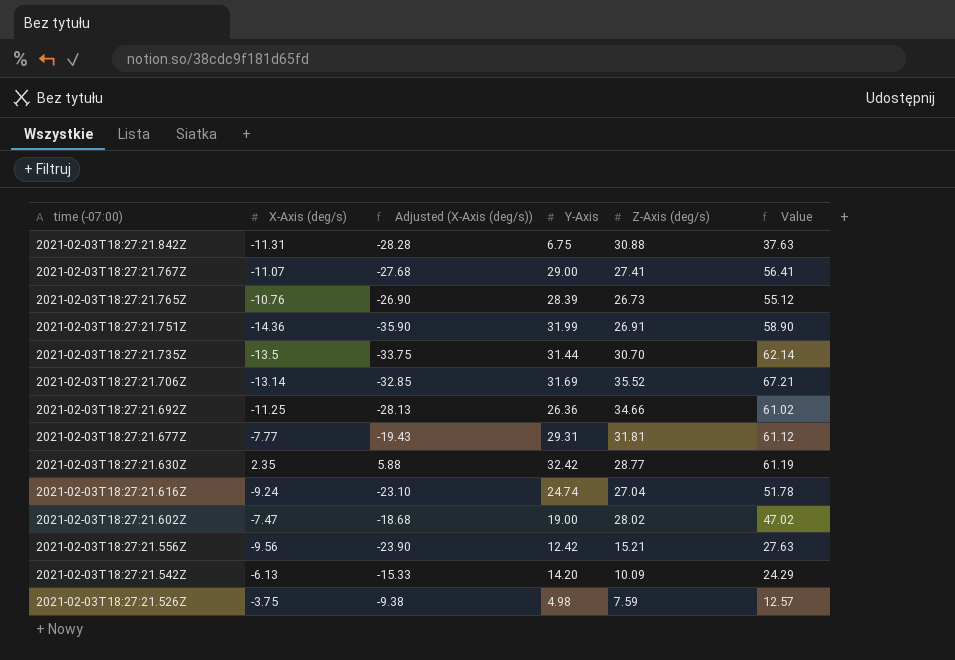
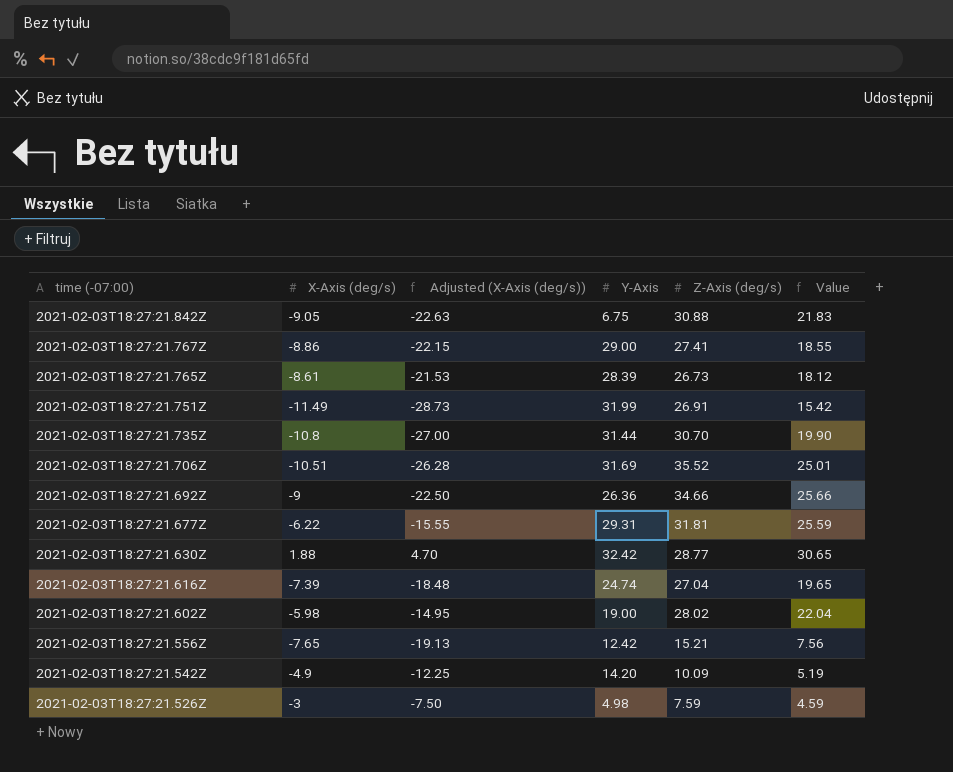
column Value | formula: [Y-Axis] + [Z-Axis (deg/s)] -> [X-Axis (deg/s)] + [Z-Axis (deg/s)]
2021-02-03T18:27:21.842Z | X-Axis (deg/s): -11.31 -> -9.05
2021-02-03T18:27:21.842Z | Adjusted (X-Axis (deg/s)): -28.28 -> -22.63
2021-02-03T18:27:21.767Z | X-Axis (deg/s): -11.07 -> -8.86
2021-02-03T18:27:21.767Z | Adjusted (X-Axis (deg/s)): -27.68 -> -22.15
2021-02-03T18:27:21.765Z | X-Axis (deg/s): -10.76 -> -8.61
2021-02-03T18:27:21.765Z | Adjusted (X-Axis (deg/s)): -26.90 -> -21.53
2021-02-03T18:27:21.751Z | X-Axis (deg/s): -14.36 -> -11.49
2021-02-03T18:27:21.751Z | Adjusted (X-Axis (deg/s)): -35.90 -> -28.73
2021-02-03T18:27:21.735Z | X-Axis (deg/s): -13.5 -> -10.8
2021-02-03T18:27:21.735Z | Adjusted (X-Axis (deg/s)): -33.75 -> -27.00
2021-02-03T18:27:21.706Z | X-Axis (deg/s): -13.14 -> -10.51
2021-02-03T18:27:21.706Z | Adjusted (X-Axis (deg/s)): -32.85 -> -26.28
2021-02-03T18:27:21.692Z | X-Axis (deg/s): -11.25 -> -9
2021-02-03T18:27:21.692Z | Adjusted (X-Axis (deg/s)): -28.13 -> -22.50
2021-02-03T18:27:21.677Z | X-Axis (deg/s): -7.77 -> -6.22
2021-02-03T18:27:21.677Z | Adjusted (X-Axis (deg/s)): -19.43 -> -15.55
2021-02-03T18:27:21.630Z | X-Axis (deg/s): 2.35 -> 1.88
2021-02-03T18:27:21.630Z | Adjusted (X-Axis (deg/s)): 5.88 -> 4.70
2021-02-03T18:27:21.616Z | X-Axis (deg/s): -9.24 -> -7.39
2021-02-03T18:27:21.616Z | Adjusted (X-Axis (deg/s)): -23.10 -> -18.48
2021-02-03T18:27:21.602Z | X-Axis (deg/s): -7.47 -> -5.98
2021-02-03T18:27:21.602Z | Adjusted (X-Axis (deg/s)): -18.68 -> -14.95
2021-02-03T18:27:21.556Z | X-Axis (deg/s): -9.56 -> -7.65
2021-02-03T18:27:21.556Z | Adjusted (X-Axis (deg/s)): -23.90 -> -19.13
2021-02-03T18:27:21.542Z | X-Axis (deg/s): -6.13 -> -4.9
2021-02-03T18:27:21.542Z | Adjusted (X-Axis (deg/s)): -15.33 -> -12.25
2021-02-03T18:27:21.526Z | X-Axis (deg/s): -3.75 -> -3
2021-02-03T18:27:21.526Z | Adjusted (X-Axis (deg/s)): -9.38 -> -7.50

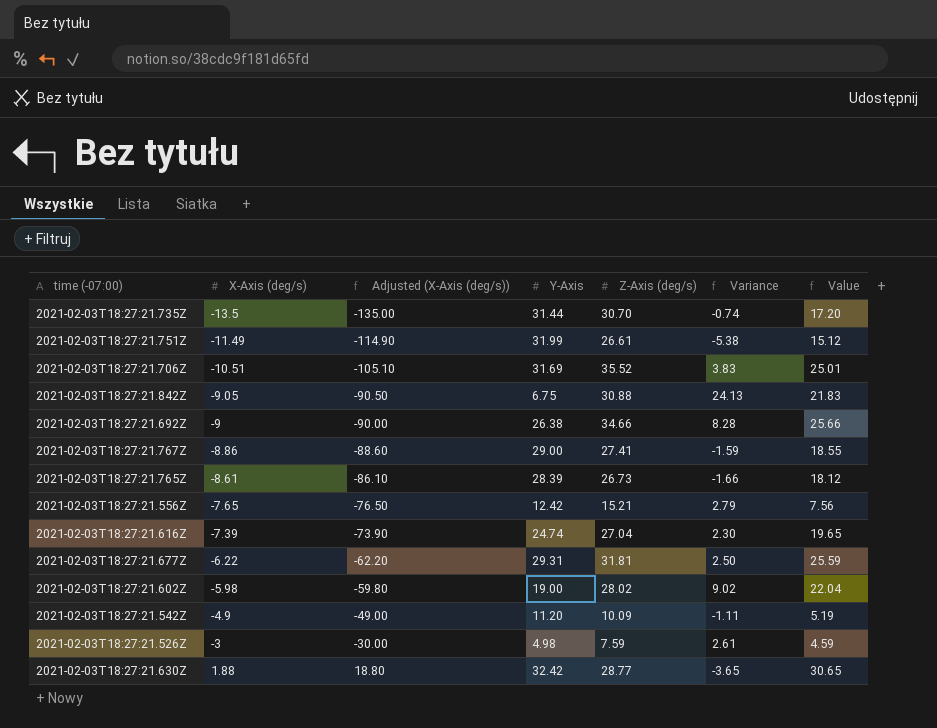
row order: time (-07:00) descending -> X-Axis (deg/s) ascending
column Adjusted (X-Axis (deg/s)) | formula: [X-Axis (deg/s)] * 2.5 -> [X-Axis (deg/s)] * 10
column Variance | formula: none -> [Z-Axis (deg/s)] - [Y-Axis]
2021-02-03T18:27:21.735Z | X-Axis (deg/s): -10.8 -> -13.5
2021-02-03T18:27:21.735Z | Value: 19.90 -> 17.20
2021-02-03T18:27:21.751Z | Z-Axis (deg/s): 26.91 -> 26.61
2021-02-03T18:27:21.751Z | Value: 15.42 -> 15.12
2021-02-03T18:27:21.692Z | Y-Axis: 26.36 -> 26.38
2021-02-03T18:27:21.542Z | Y-Axis: 14.20 -> 11.20

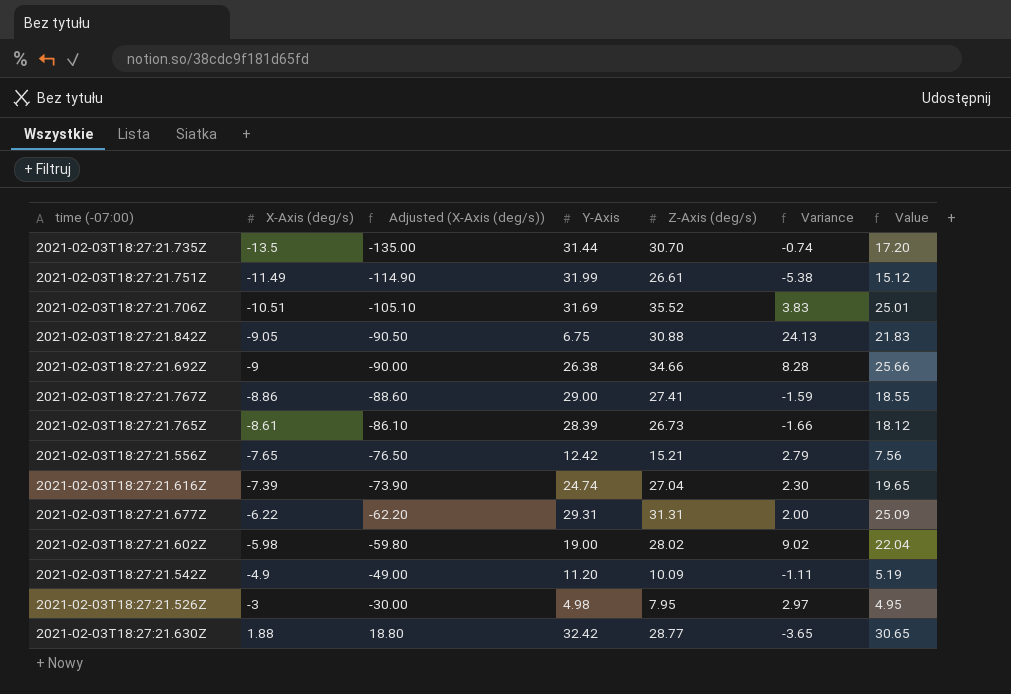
2021-02-03T18:27:21.677Z | Z-Axis (deg/s): 31.81 -> 31.31
2021-02-03T18:27:21.677Z | Variance: 2.50 -> 2.00
2021-02-03T18:27:21.677Z | Value: 25.59 -> 25.09
2021-02-03T18:27:21.526Z | Z-Axis (deg/s): 7.59 -> 7.95
2021-02-03T18:27:21.526Z | Variance: 2.61 -> 2.97
2021-02-03T18:27:21.526Z | Value: 4.59 -> 4.95

